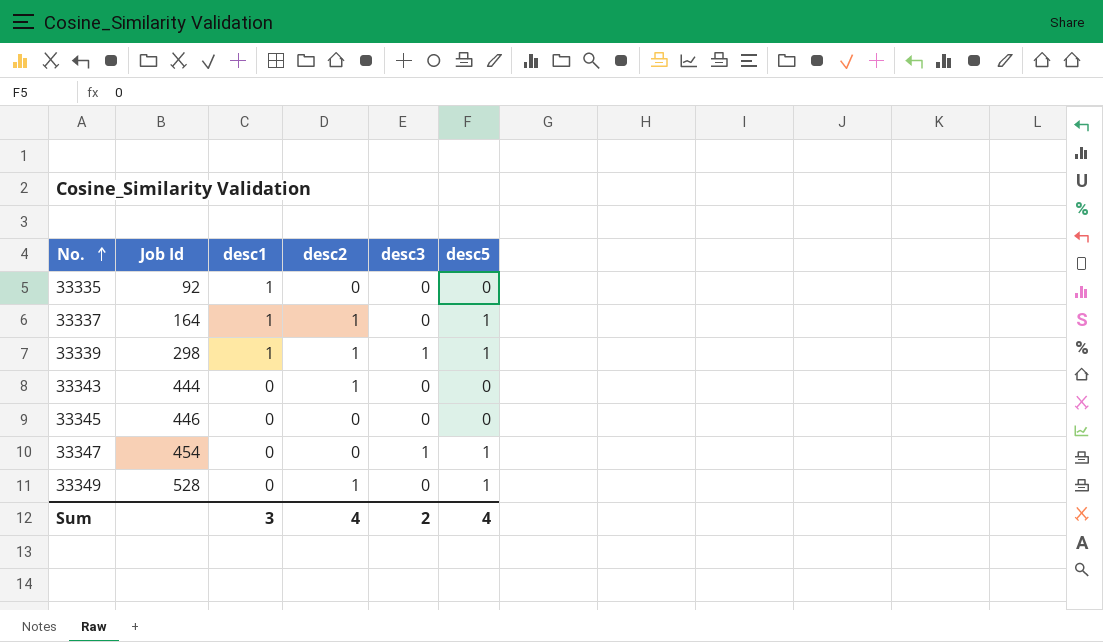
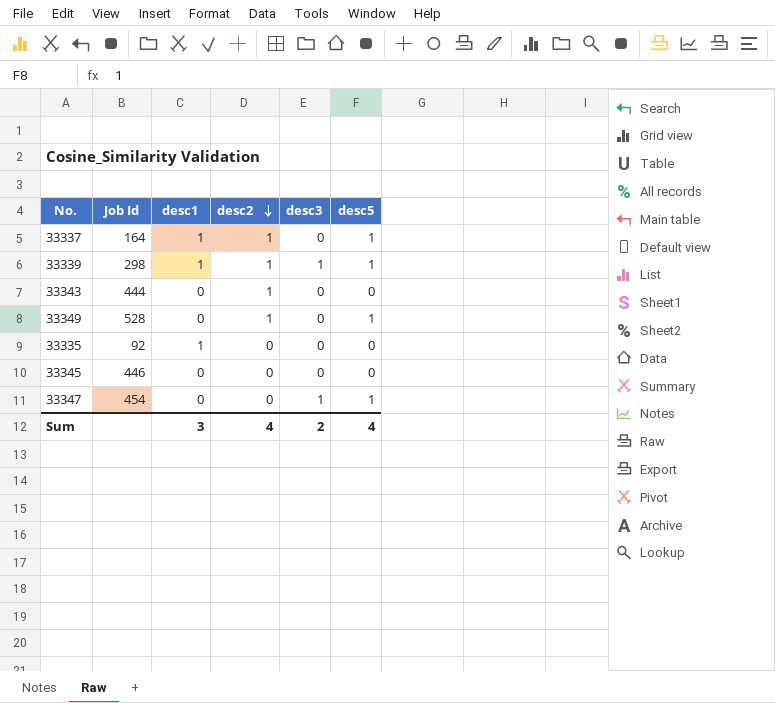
row order: No. ascending -> desc2 descending

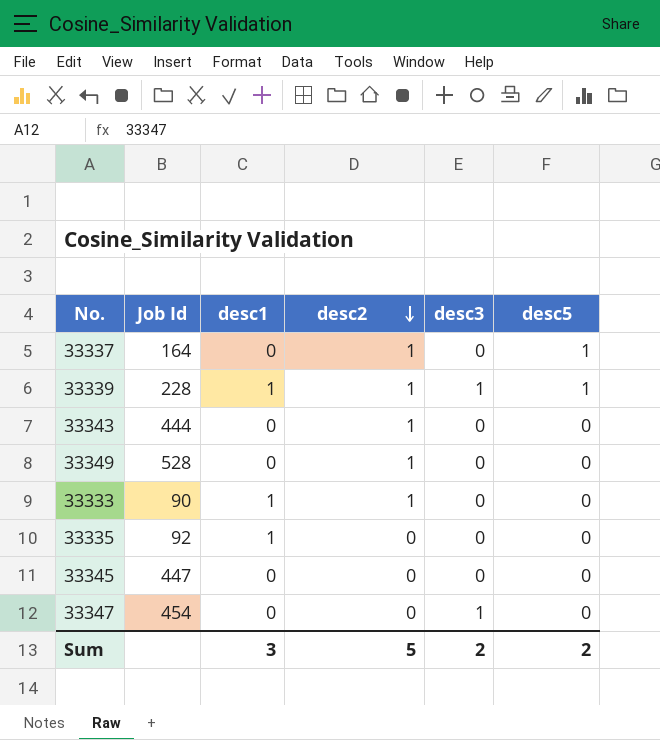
33337 | desc1: 1 -> 0
33339 | Job Id: 298 -> 228
33349 | desc5: 1 -> 0
row 33333: none -> 90 | 1 | 1 | 0 | 0
33345 | Job Id: 446 -> 447
33347 | desc5: 1 -> 0
Sum | desc2: 4 -> 5
Sum | desc5: 4 -> 2

